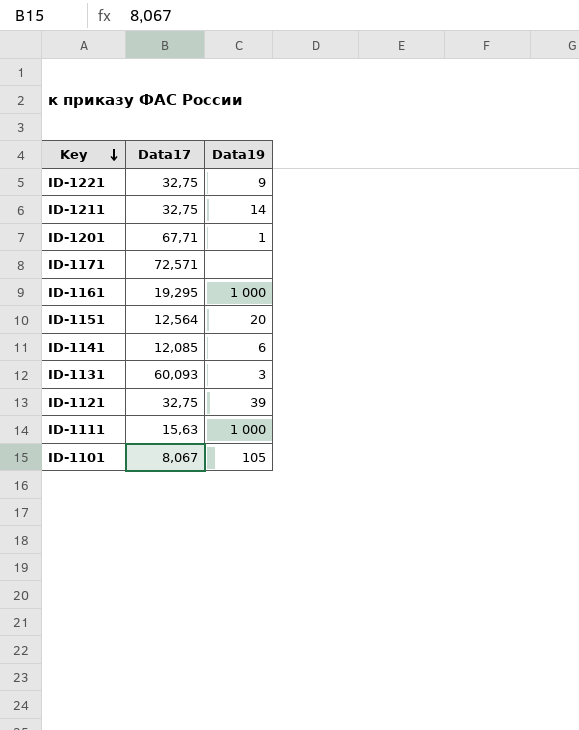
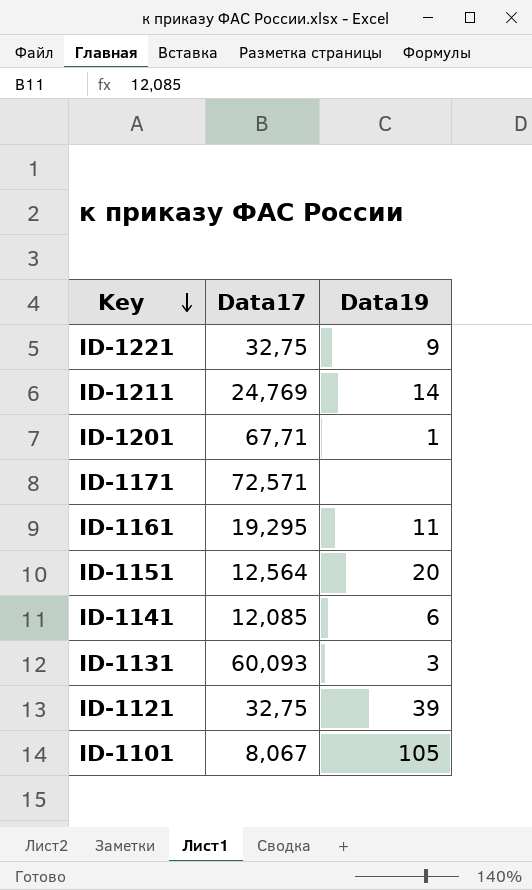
row ID-1111: 15,63 | 1 000 -> none
ID-1211 | Data17: 32,75 -> 24,769
ID-1161 | Data19: 1 000 -> 11

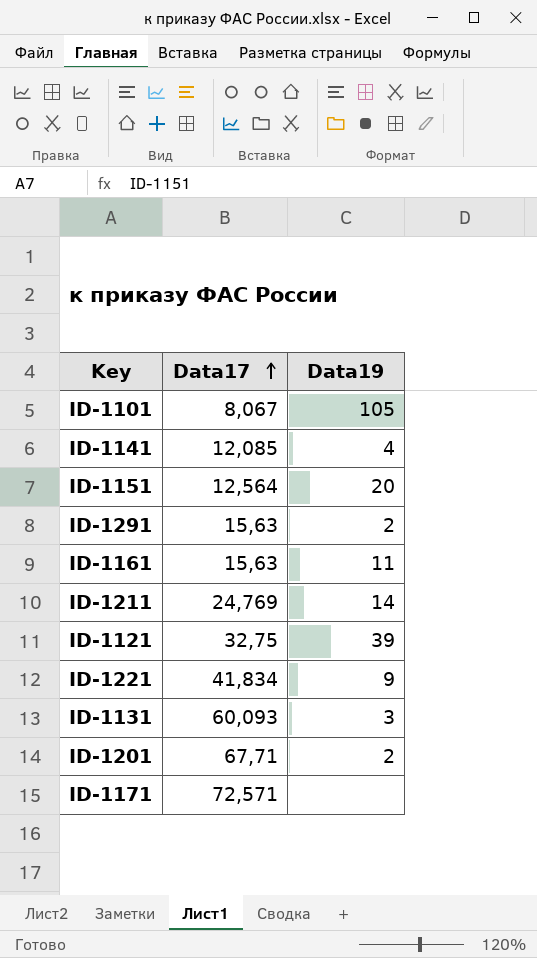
row order: Key descending -> Data17 ascending
ID-1141 | Data19: 6 -> 4
row ID-1291: none -> 15,63 | 2
ID-1161 | Data17: 19,295 -> 15,63
ID-1221 | Data17: 32,75 -> 41,834
ID-1201 | Data19: 1 -> 2

